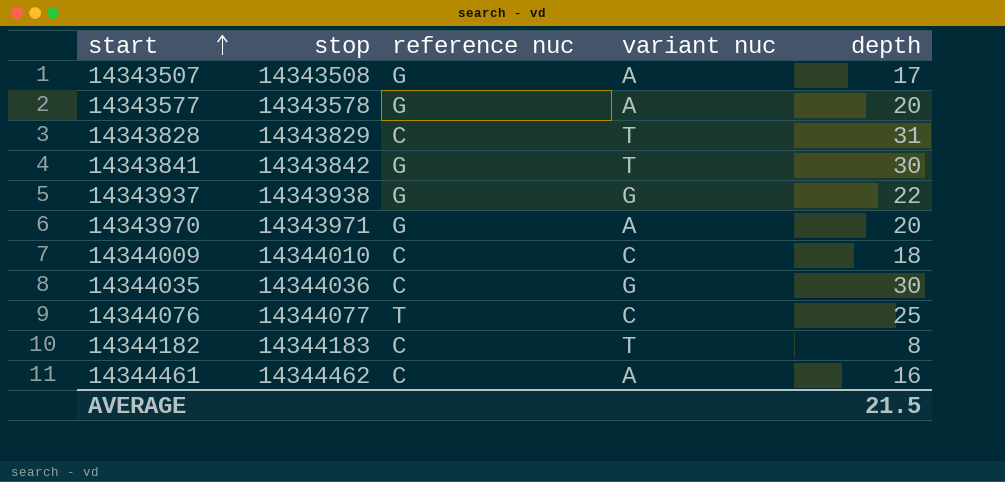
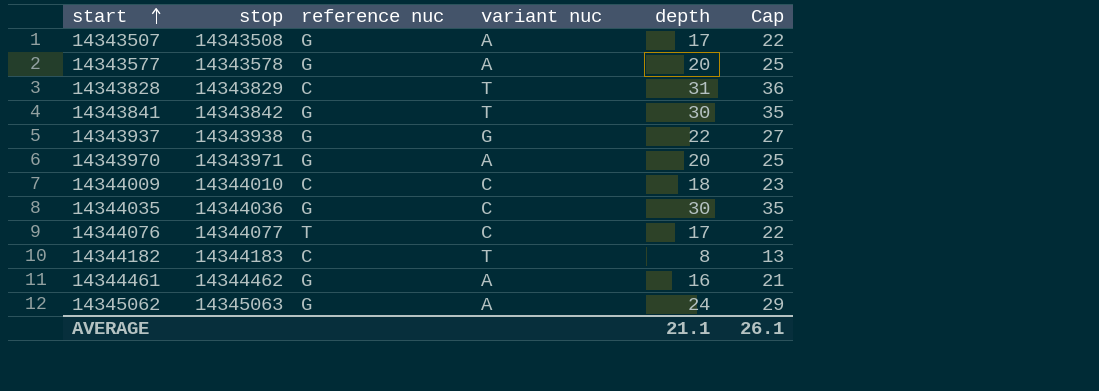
column Cap | formula: none -> [depth] + 5
14344035 | reference nuc: C -> G
14344035 | variant nuc: G -> C
14344076 | depth: 25 -> 17
14344461 | reference nuc: C -> G
row 14345062: none -> 14345063 | G | A | 24 | 29
AVERAGE | depth: 21.5 -> 21.1

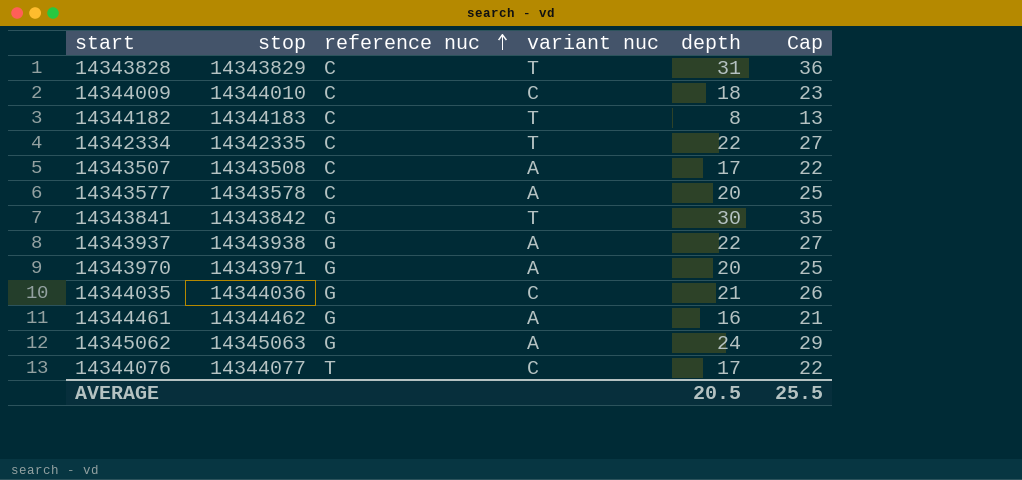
row order: start ascending -> reference nuc ascending
row 14342334: none -> 14342335 | C | T | 22 | 27
14343507 | reference nuc: G -> C
14343577 | reference nuc: G -> C
14343937 | variant nuc: G -> A
14344035 | depth: 30 -> 21
14344035 | Cap: 35 -> 26
AVERAGE | depth: 21.1 -> 20.5
AVERAGE | Cap: 26.1 -> 25.5

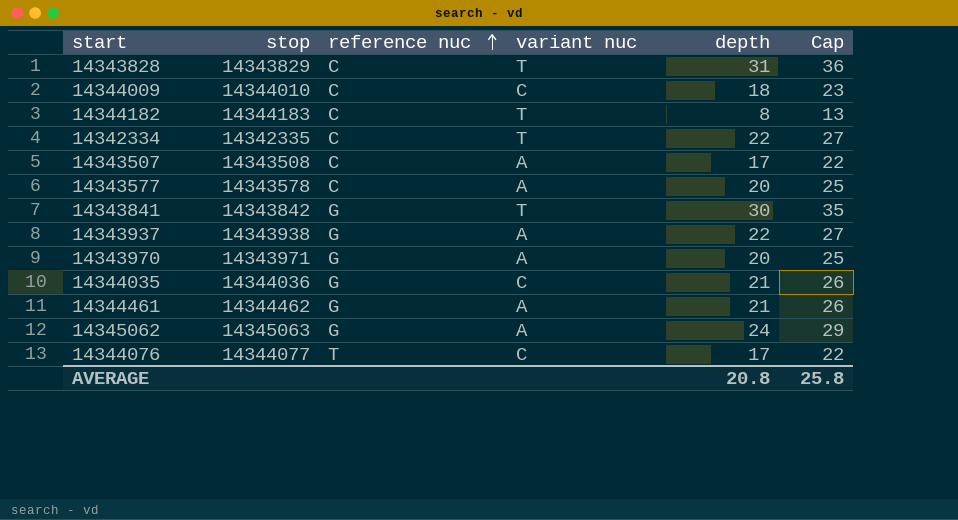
14344461 | depth: 16 -> 21
14344461 | Cap: 21 -> 26
AVERAGE | depth: 20.5 -> 20.8
AVERAGE | Cap: 25.5 -> 25.8

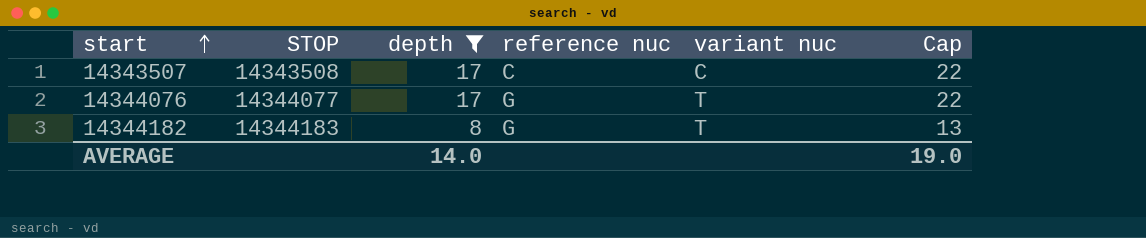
filter: none -> depth <= 17
row order: reference nuc ascending -> start ascending
column name: stop -> STOP
column depth | position: 5 -> 3
14343507 | variant nuc: A -> C
14344076 | reference nuc: T -> G
14344076 | variant nuc: C -> T
14344182 | reference nuc: C -> G
AVERAGE | depth: 20.8 -> 14.0
AVERAGE | Cap: 25.8 -> 19.0

